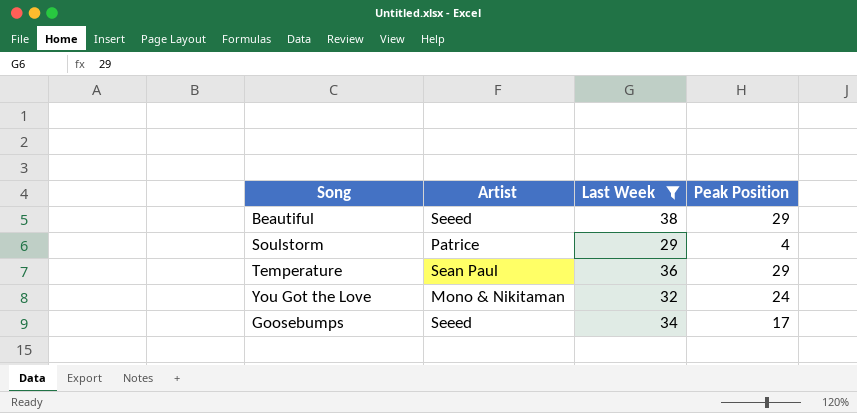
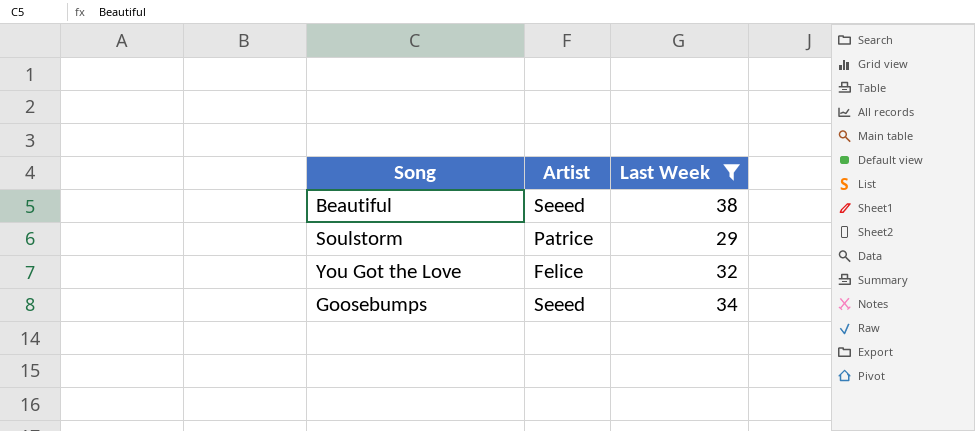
column Peak Position | position: 4 -> none
row Temperature: Sean Paul | 36 | 29 -> none
You Got the Love | Artist: Mono & Nikitaman -> Felice

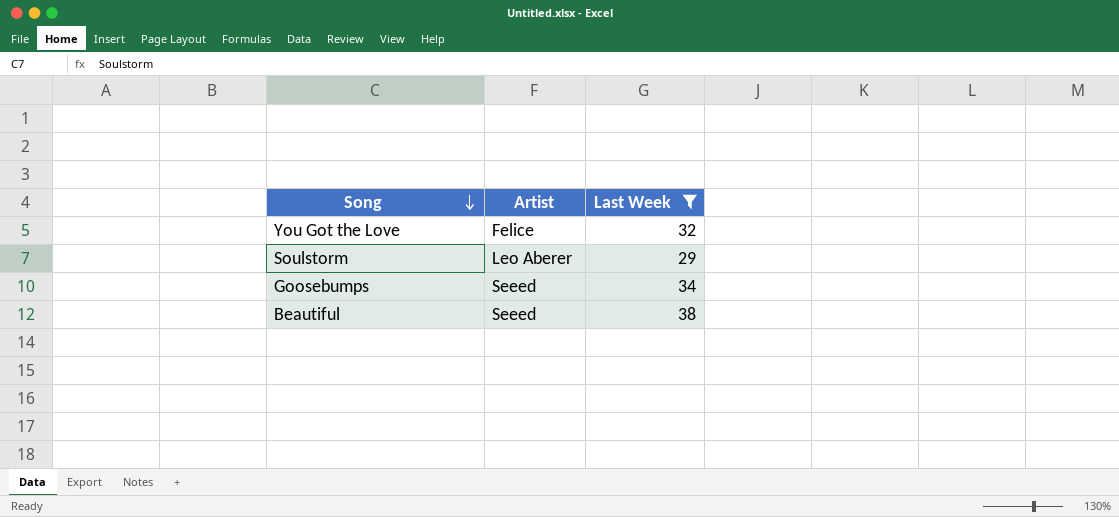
row order: none -> Song descending
Soulstorm | Artist: Patrice -> Leo Aberer

